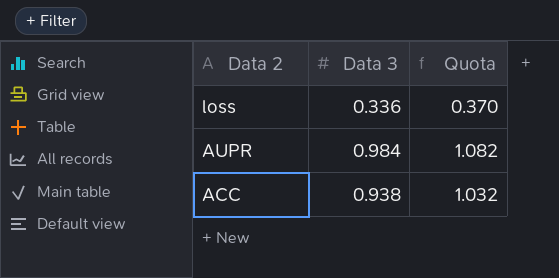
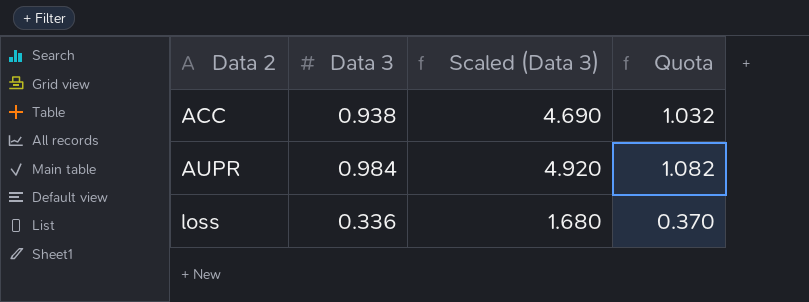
row order: Data 2 descending -> Data 2 ascending
column Scaled (Data 3) | formula: none -> [Data 3] * 5

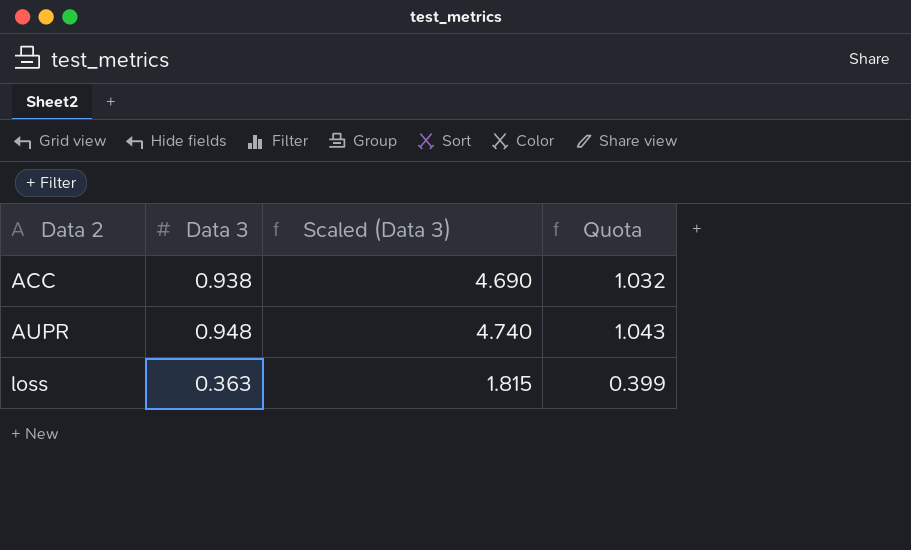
AUPR | Data 3: 0.984 -> 0.948
AUPR | Scaled (Data 3): 4.920 -> 4.740
AUPR | Quota: 1.082 -> 1.043
loss | Data 3: 0.336 -> 0.363
loss | Scaled (Data 3): 1.680 -> 1.815
loss | Quota: 0.370 -> 0.399

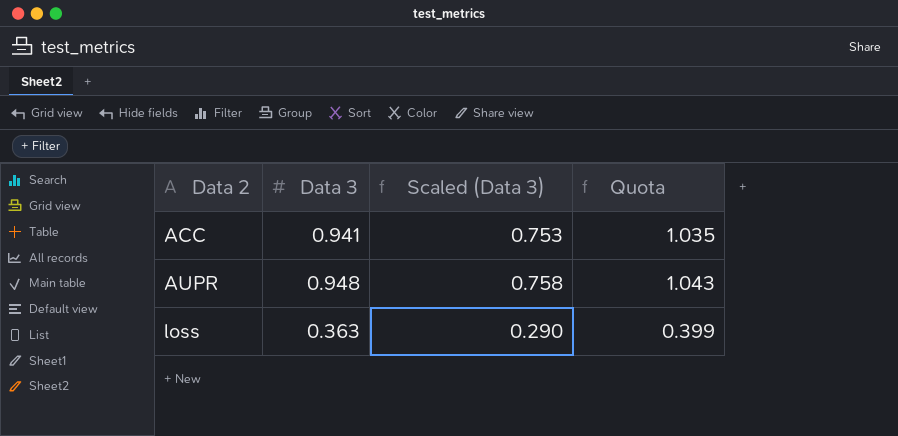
column Scaled (Data 3) | formula: [Data 3] * 5 -> [Data 3] * 0.8
ACC | Data 3: 0.938 -> 0.941
ACC | Quota: 1.032 -> 1.035

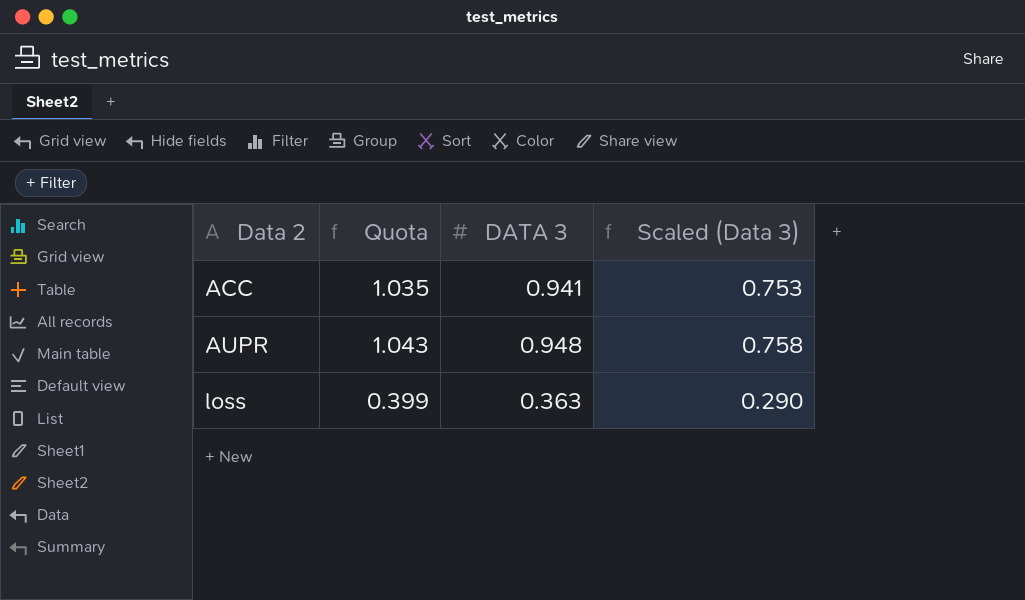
column Quota | position: 4 -> 2
column name: Data 3 -> DATA 3

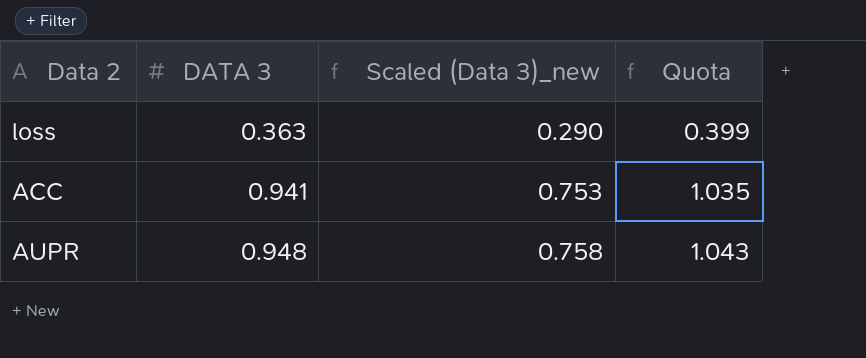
row order: Data 2 ascending -> DATA 3 ascending
column name: Scaled (Data 3) -> Scaled (Data 3)_new
column Quota | position: 2 -> 4

